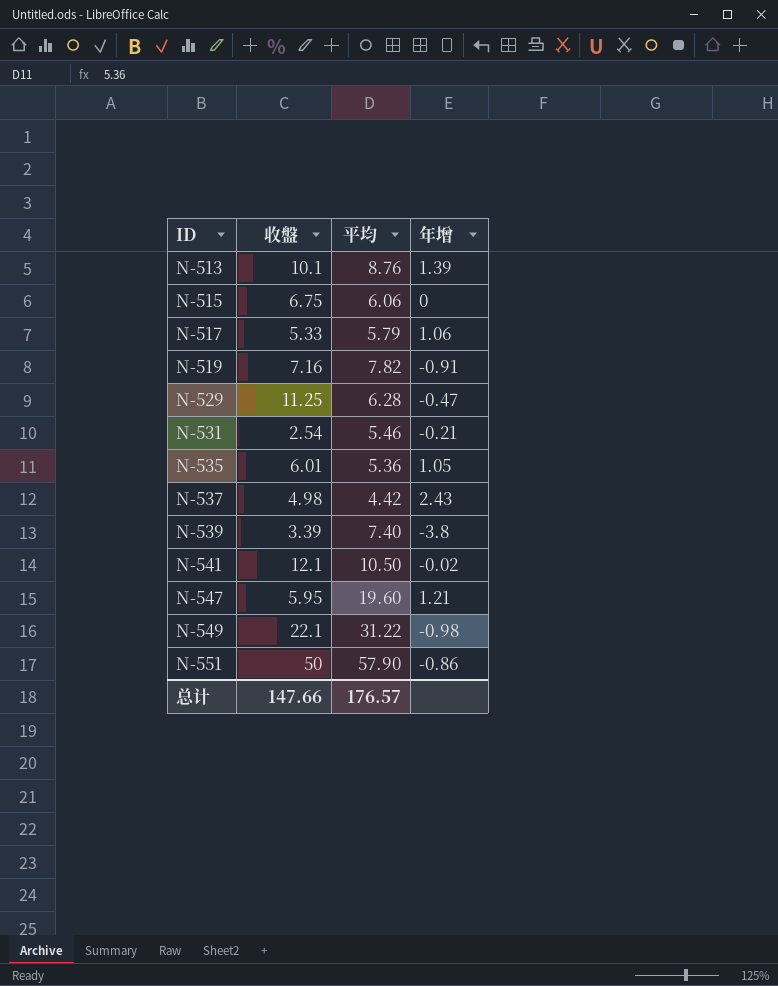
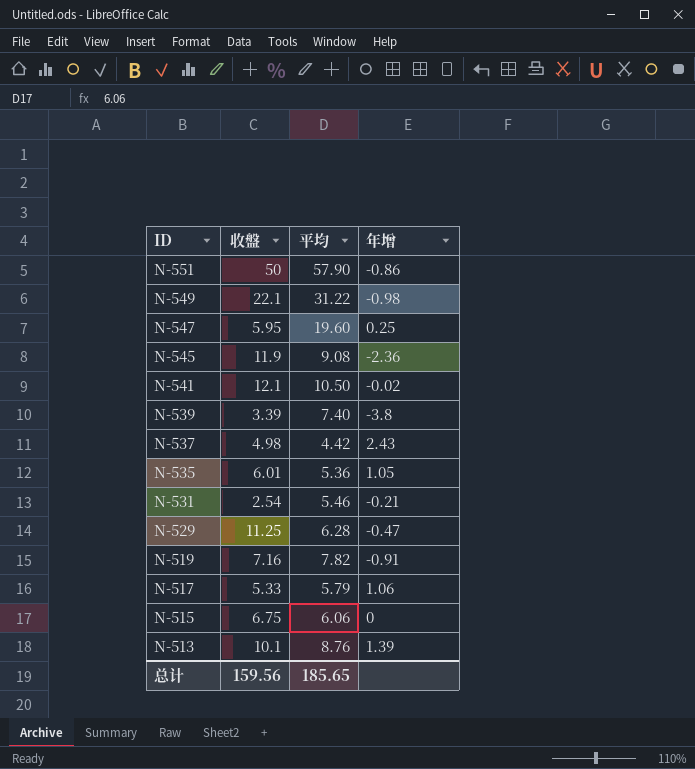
row order: ID ascending -> ID descending
N-547 | 年增: 1.21 -> 0.25
row N-545: none -> 11.9 | 9.08 | -2.36
总计 | 收盤: 147.66 -> 159.56
总计 | 平均: 176.57 -> 185.65

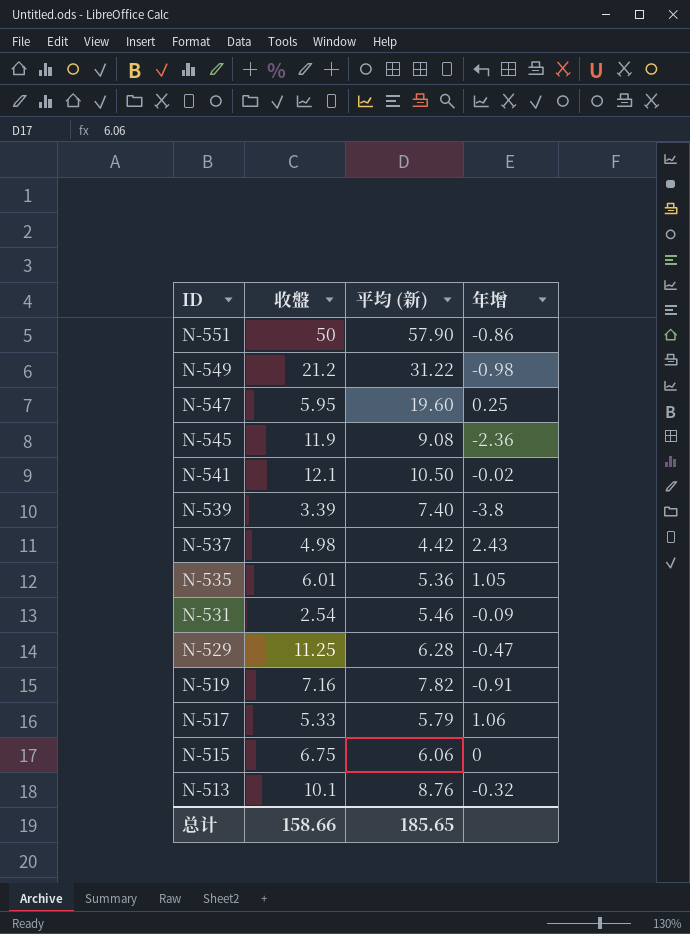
column name: 平均 -> 平均 (新)
N-549 | 收盤: 22.1 -> 21.2
N-531 | 年增: -0.21 -> -0.09
N-513 | 年增: 1.39 -> -0.32
总计 | 收盤: 159.56 -> 158.66

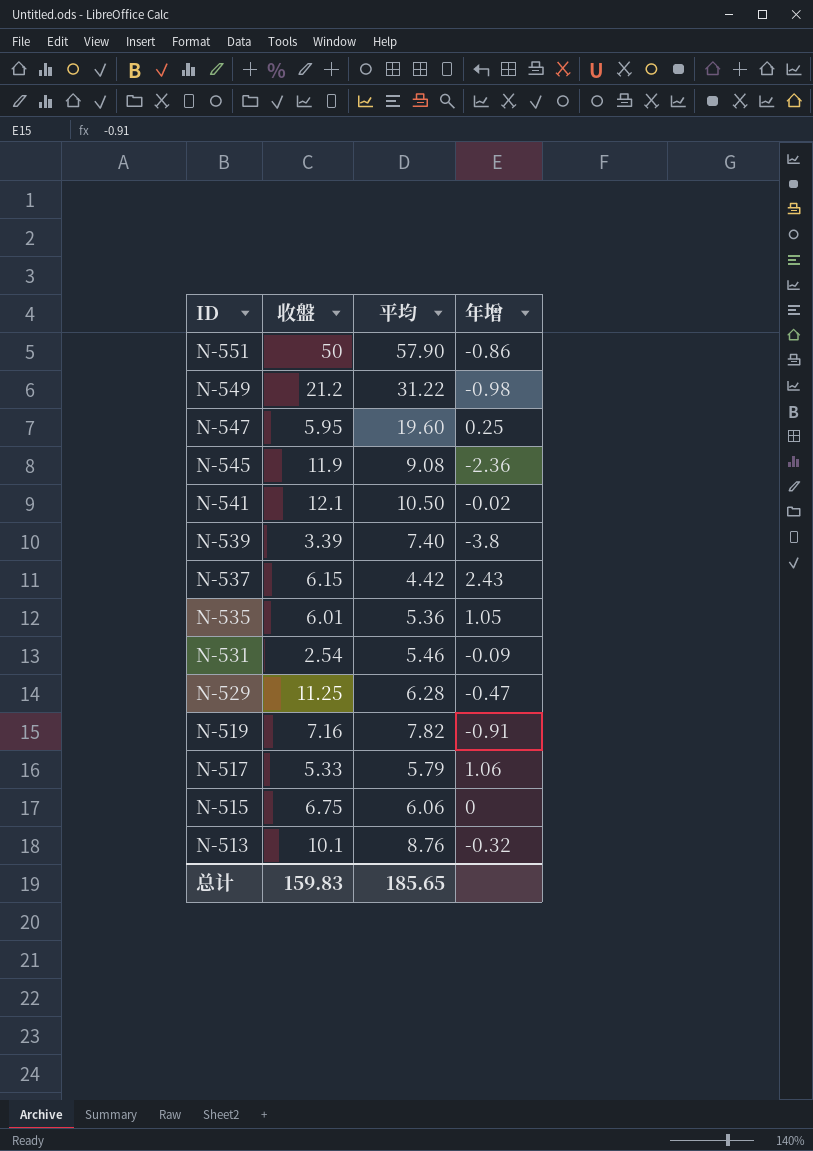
column name: 平均 (新) -> 平均
N-537 | 收盤: 4.98 -> 6.15
总计 | 收盤: 158.66 -> 159.83

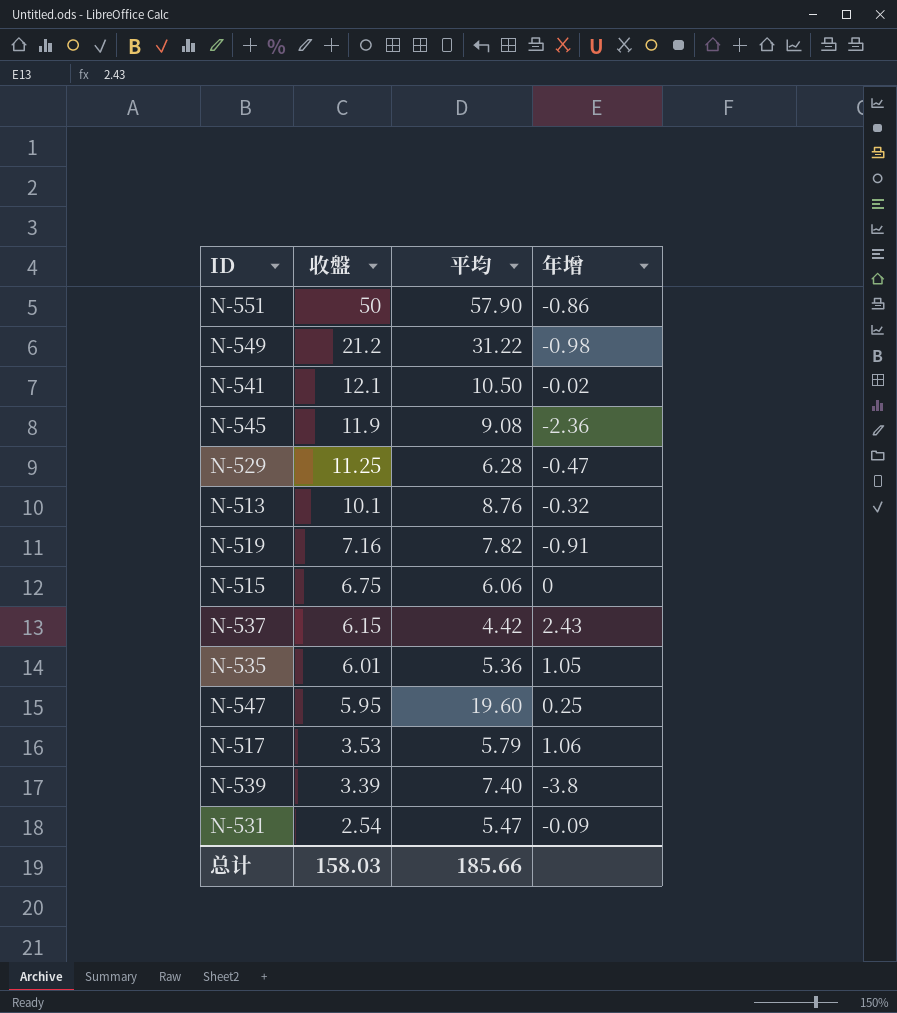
row order: ID descending -> 收盤 descending
N-517 | 收盤: 5.33 -> 3.53
N-531 | 平均: 5.46 -> 5.47
总计 | 收盤: 159.83 -> 158.03
总计 | 平均: 185.65 -> 185.66

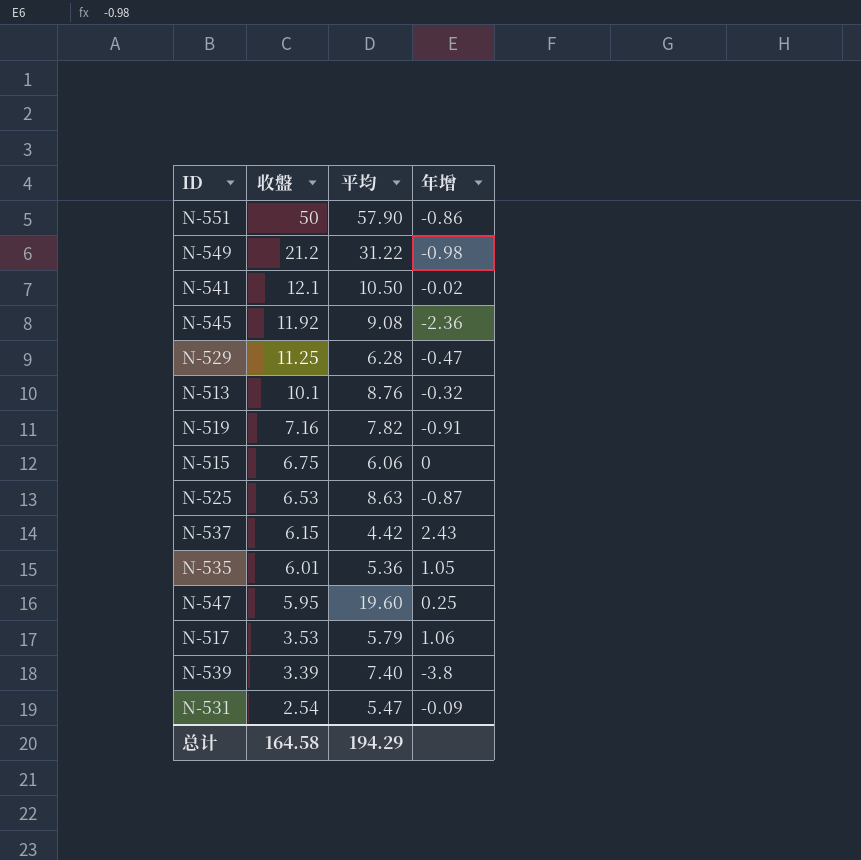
N-545 | 收盤: 11.9 -> 11.92
row N-525: none -> 6.53 | 8.63 | -0.87
总计 | 收盤: 158.03 -> 164.58
总计 | 平均: 185.66 -> 194.29

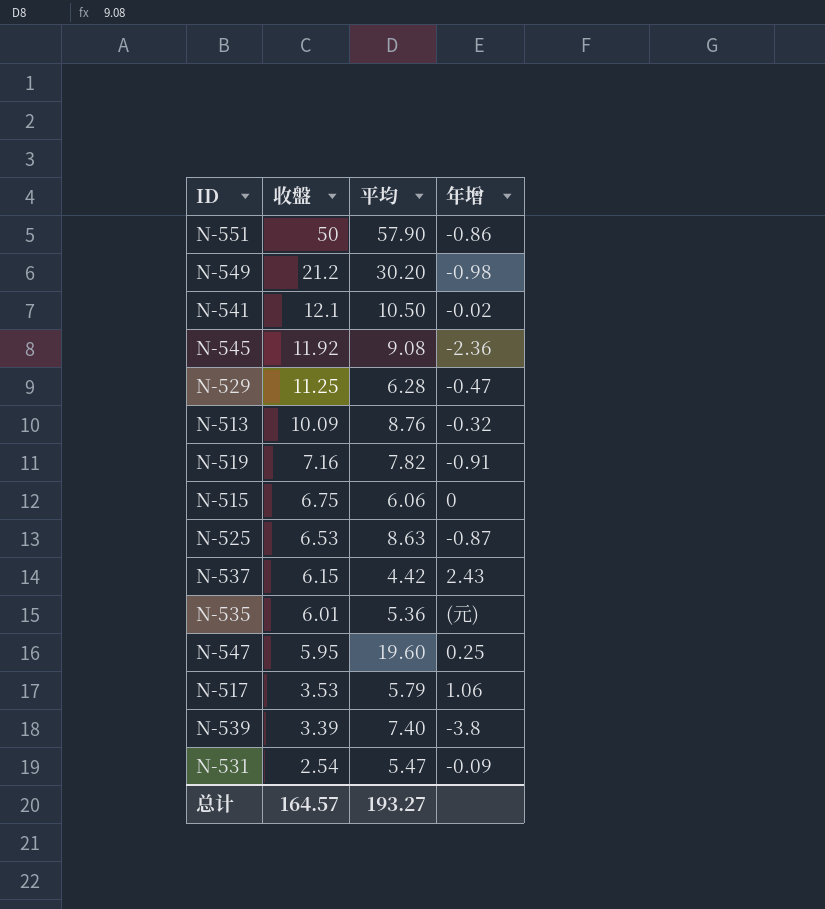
N-549 | 平均: 31.22 -> 30.20
N-513 | 收盤: 10.1 -> 10.09
N-535 | 年增: 1.05 -> (元)
总计 | 收盤: 164.58 -> 164.57
总计 | 平均: 194.29 -> 193.27

